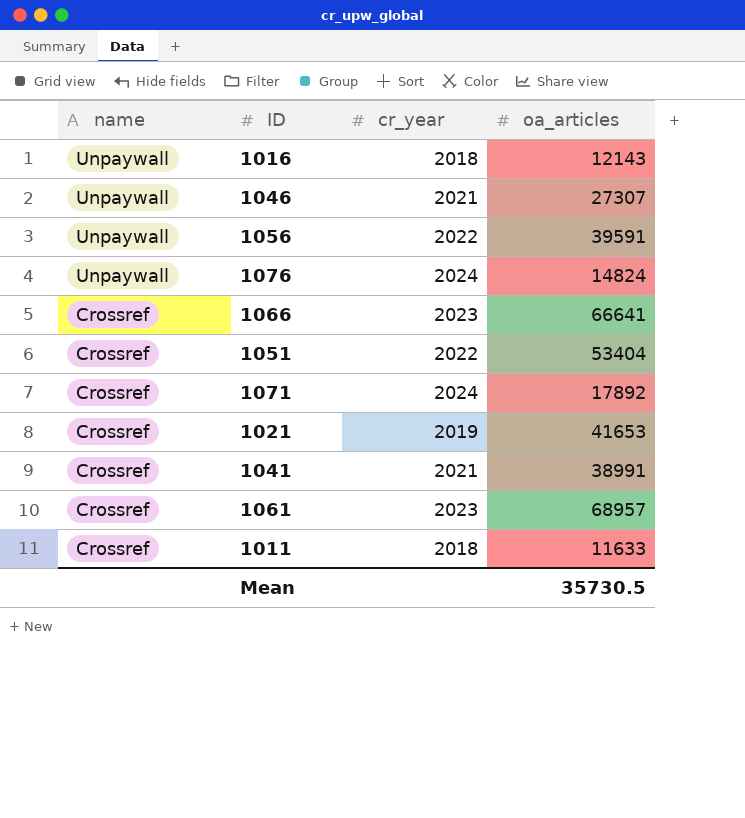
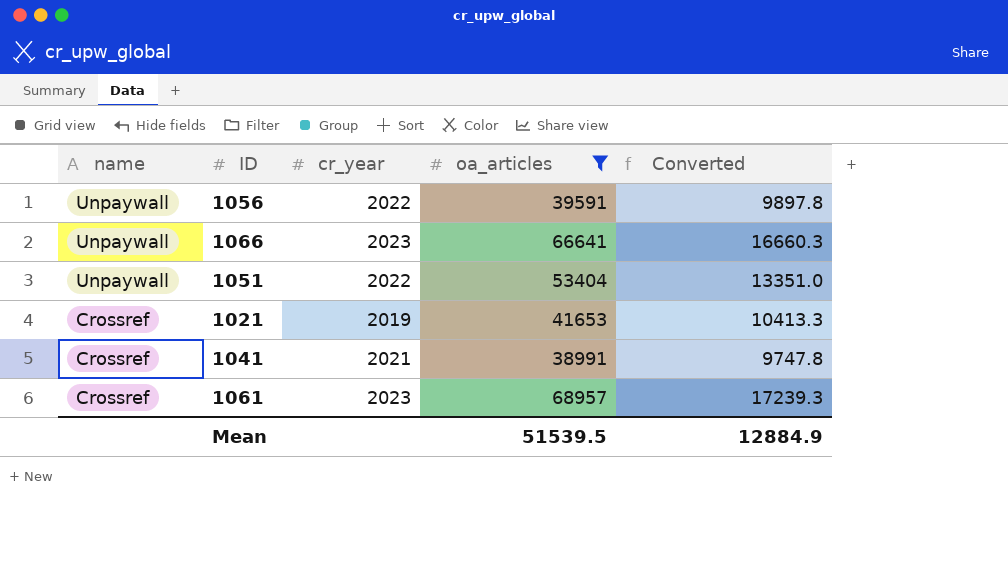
filter: none -> oa_articles >= 38991
column Converted | formula: none -> [oa_articles] * 0.25
1066 | name: Crossref -> Unpaywall
1051 | name: Crossref -> Unpaywall
Mean | oa_articles: 35730.5 -> 51539.5

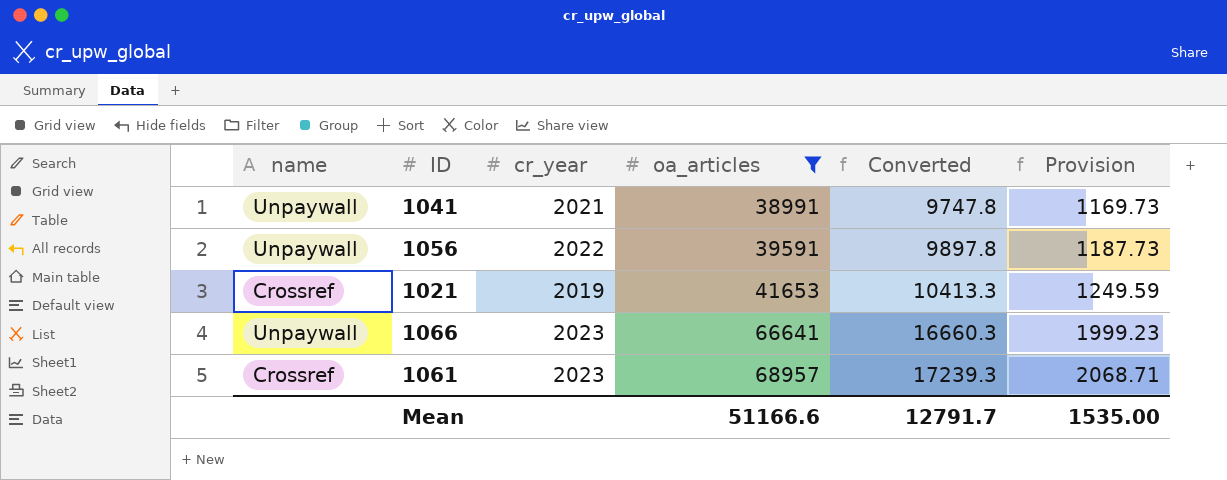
row order: name descending -> oa_articles ascending
column Provision | formula: none -> [oa_articles] * 0.03
row 1051: Unpaywall | 2022 | 53404 | 13351.0 -> none
1041 | name: Crossref -> Unpaywall
Mean | oa_articles: 51539.5 -> 51166.6
Mean | Converted: 12884.9 -> 12791.7

